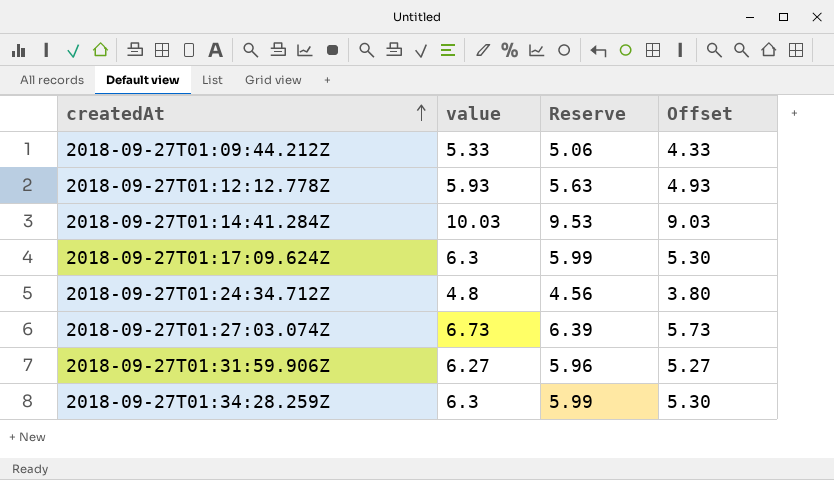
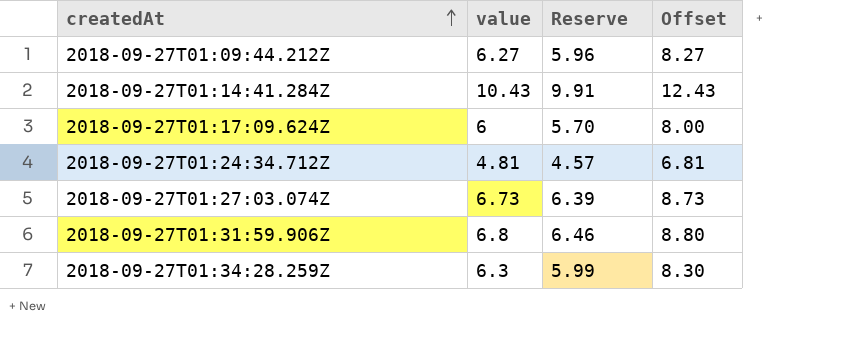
column Offset | formula: [value] - 1 -> [value] + 2
row 2018-09-27T01:12:12.778Z: 5.93 | 5.63 | 4.93 -> none
2018-09-27T01:09:44.212Z | value: 5.33 -> 6.27
2018-09-27T01:09:44.212Z | Reserve: 5.06 -> 5.96
2018-09-27T01:14:41.284Z | value: 10.03 -> 10.43
2018-09-27T01:14:41.284Z | Reserve: 9.53 -> 9.91
2018-09-27T01:17:09.624Z | value: 6.3 -> 6
2018-09-27T01:17:09.624Z | Reserve: 5.99 -> 5.70
2018-09-27T01:24:34.712Z | value: 4.8 -> 4.81
2018-09-27T01:24:34.712Z | Reserve: 4.56 -> 4.57
2018-09-27T01:31:59.906Z | value: 6.27 -> 6.8
2018-09-27T01:31:59.906Z | Reserve: 5.96 -> 6.46

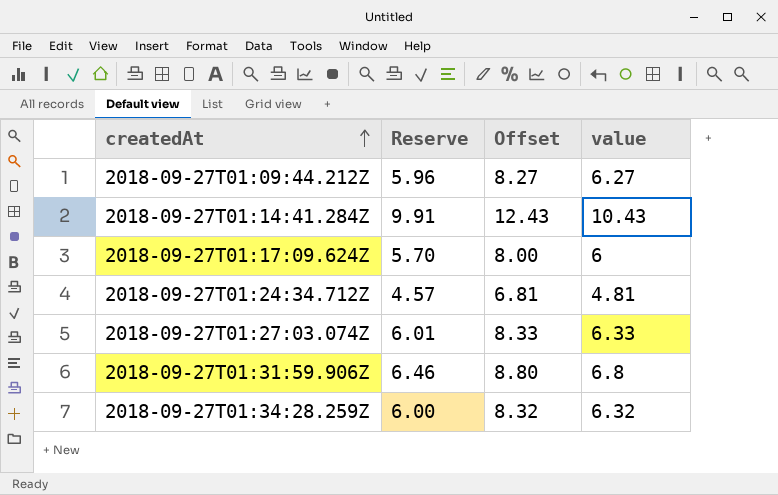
column value | position: 2 -> 4
2018-09-27T01:27:03.074Z | Reserve: 6.39 -> 6.01
2018-09-27T01:27:03.074Z | Offset: 8.73 -> 8.33
2018-09-27T01:27:03.074Z | value: 6.73 -> 6.33
2018-09-27T01:34:28.259Z | Reserve: 5.99 -> 6.00
2018-09-27T01:34:28.259Z | Offset: 8.30 -> 8.32
2018-09-27T01:34:28.259Z | value: 6.3 -> 6.32

